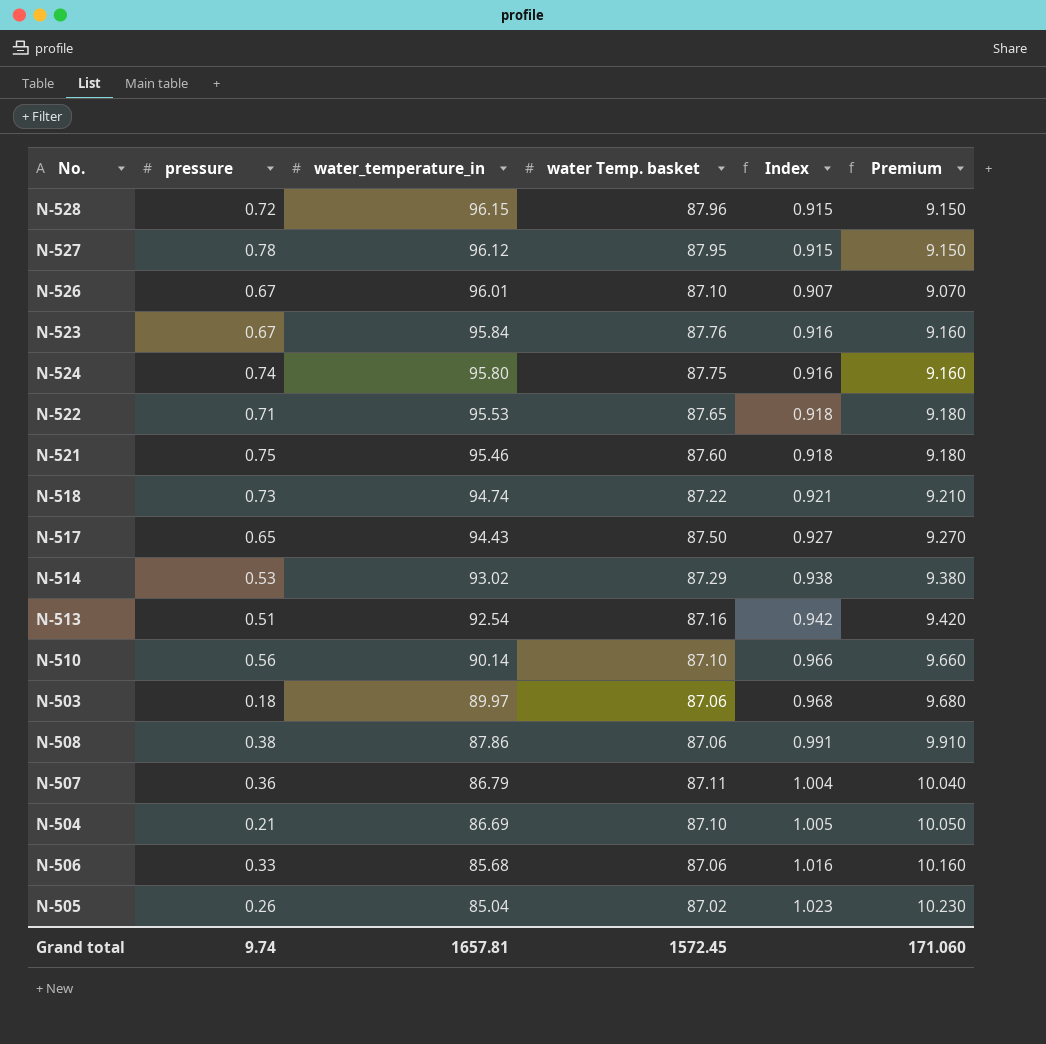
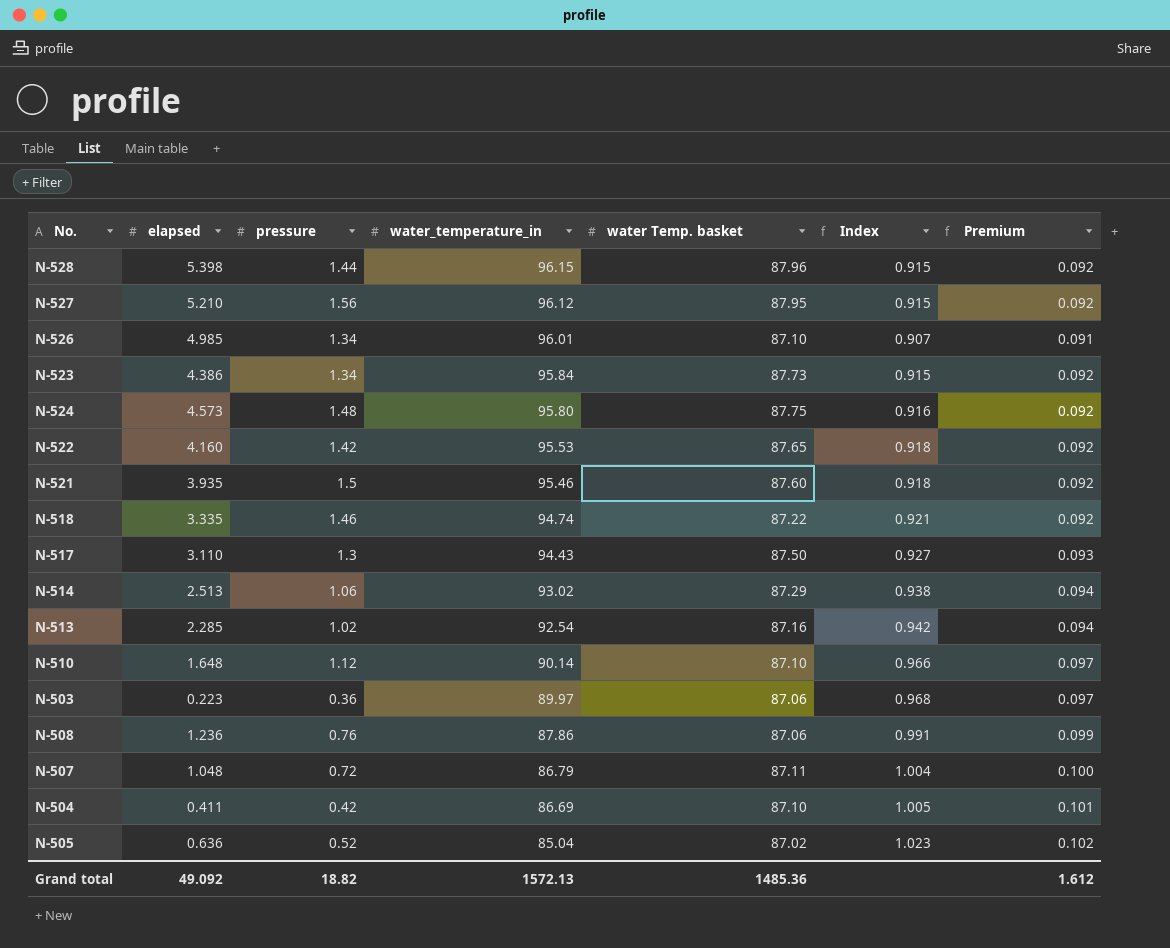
column elapsed | position: none -> 2
column Premium | formula: [Index] * 10 -> [Index] * 0.1
row N-506: 0.33 | 85.68 | 87.06 | 1.016 | 10.160 -> none
N-528 | pressure: 0.72 -> 1.44
N-527 | pressure: 0.78 -> 1.56
N-526 | pressure: 0.67 -> 1.34
N-523 | pressure: 0.67 -> 1.34
N-523 | water Temp. basket: 87.76 -> 87.73
N-523 | Index: 0.916 -> 0.915
N-524 | pressure: 0.74 -> 1.48
N-522 | pressure: 0.71 -> 1.42
N-521 | pressure: 0.75 -> 1.5
N-518 | pressure: 0.73 -> 1.46
N-517 | pressure: 0.65 -> 1.3
N-514 | pressure: 0.53 -> 1.06
N-513 | pressure: 0.51 -> 1.02
N-510 | pressure: 0.56 -> 1.12
N-503 | pressure: 0.18 -> 0.36
N-508 | pressure: 0.38 -> 0.76
N-507 | pressure: 0.36 -> 0.72
N-504 | pressure: 0.21 -> 0.42
N-505 | pressure: 0.26 -> 0.52
Grand total | pressure: 9.74 -> 18.82
Grand total | water_temperature_in: 1657.81 -> 1572.13
Grand total | water Temp. basket: 1572.45 -> 1485.36
Grand total | Premium: 171.060 -> 1.612

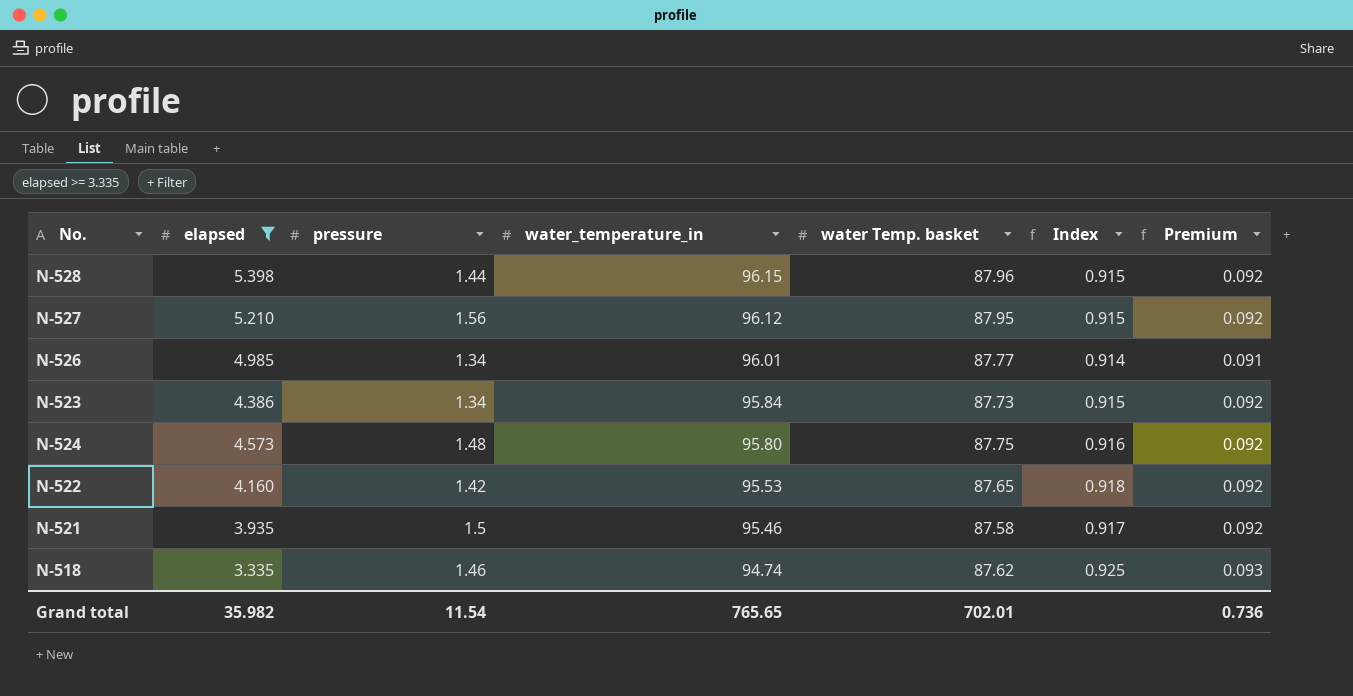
filter: none -> elapsed >= 3.335
N-526 | water Temp. basket: 87.10 -> 87.77
N-526 | Index: 0.907 -> 0.914
N-521 | water Temp. basket: 87.60 -> 87.58
N-521 | Index: 0.918 -> 0.917
N-518 | water Temp. basket: 87.22 -> 87.62
N-518 | Index: 0.921 -> 0.925
N-518 | Premium: 0.092 -> 0.093
Grand total | elapsed: 49.092 -> 35.982
Grand total | pressure: 18.82 -> 11.54
Grand total | water_temperature_in: 1572.13 -> 765.65
Grand total | water Temp. basket: 1485.36 -> 702.01
Grand total | Premium: 1.612 -> 0.736

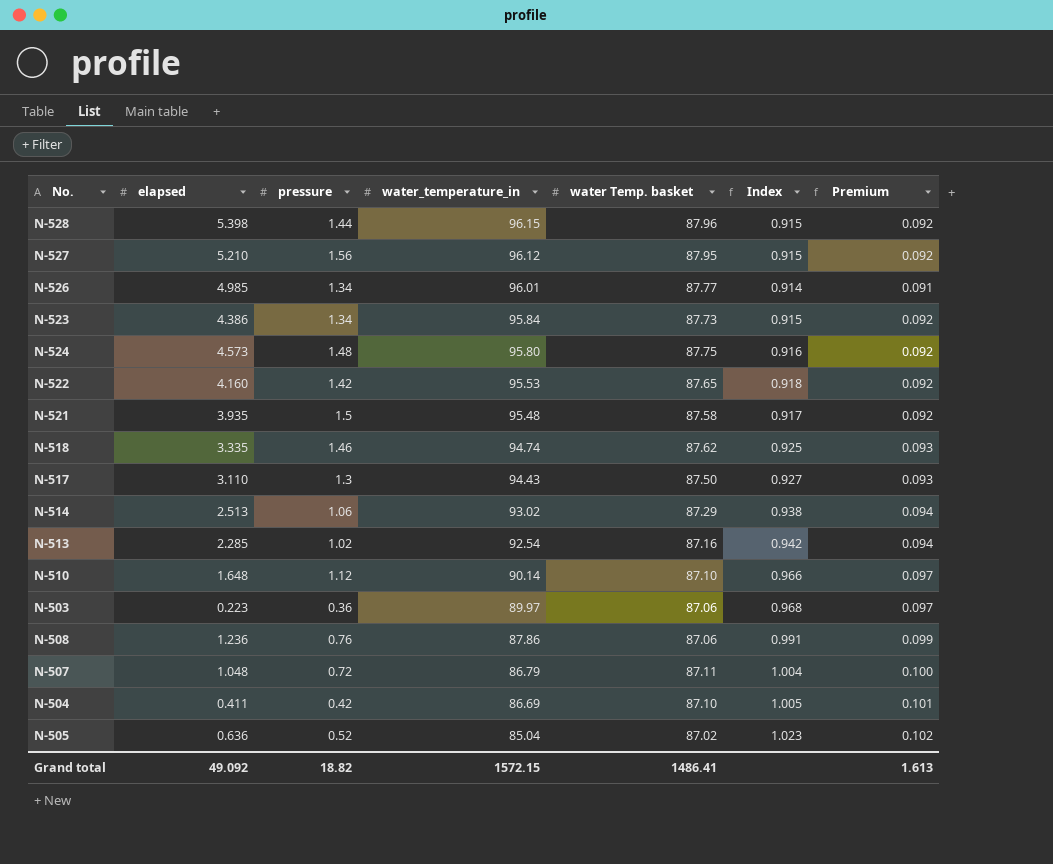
filter: elapsed >= 3.335 -> none
N-521 | water_temperature_in: 95.46 -> 95.48
Grand total | elapsed: 35.982 -> 49.092
Grand total | pressure: 11.54 -> 18.82
Grand total | water_temperature_in: 765.65 -> 1572.15
Grand total | water Temp. basket: 702.01 -> 1486.41
Grand total | Premium: 0.736 -> 1.613

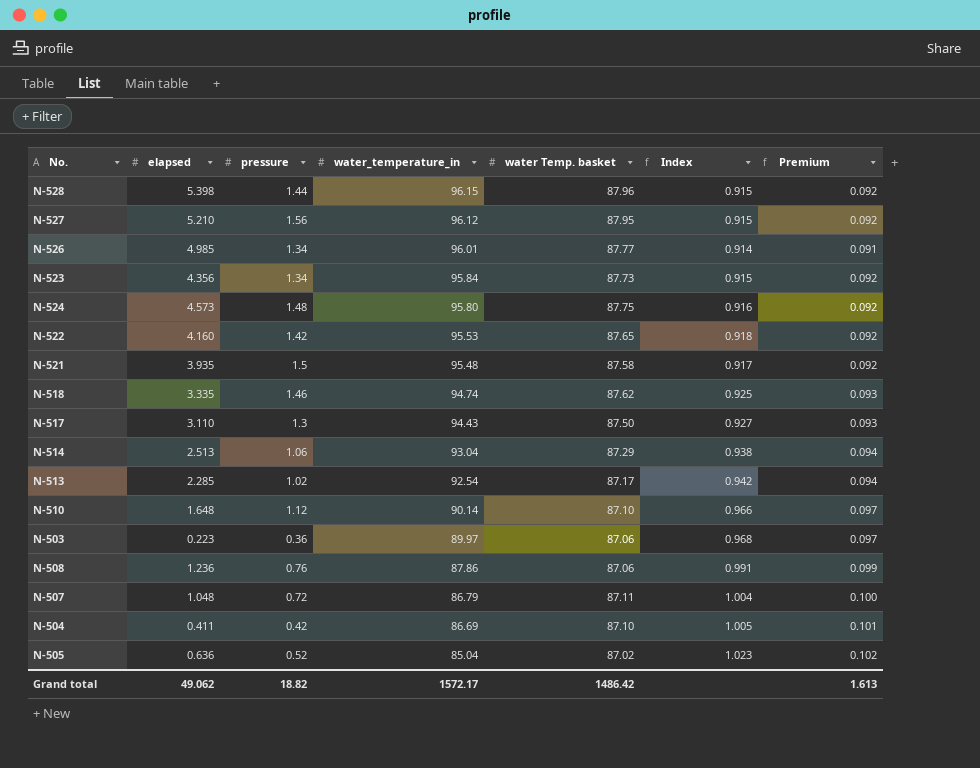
N-523 | elapsed: 4.386 -> 4.356
N-514 | water_temperature_in: 93.02 -> 93.04
N-513 | water Temp. basket: 87.16 -> 87.17
Grand total | elapsed: 49.092 -> 49.062
Grand total | water_temperature_in: 1572.15 -> 1572.17
Grand total | water Temp. basket: 1486.41 -> 1486.42

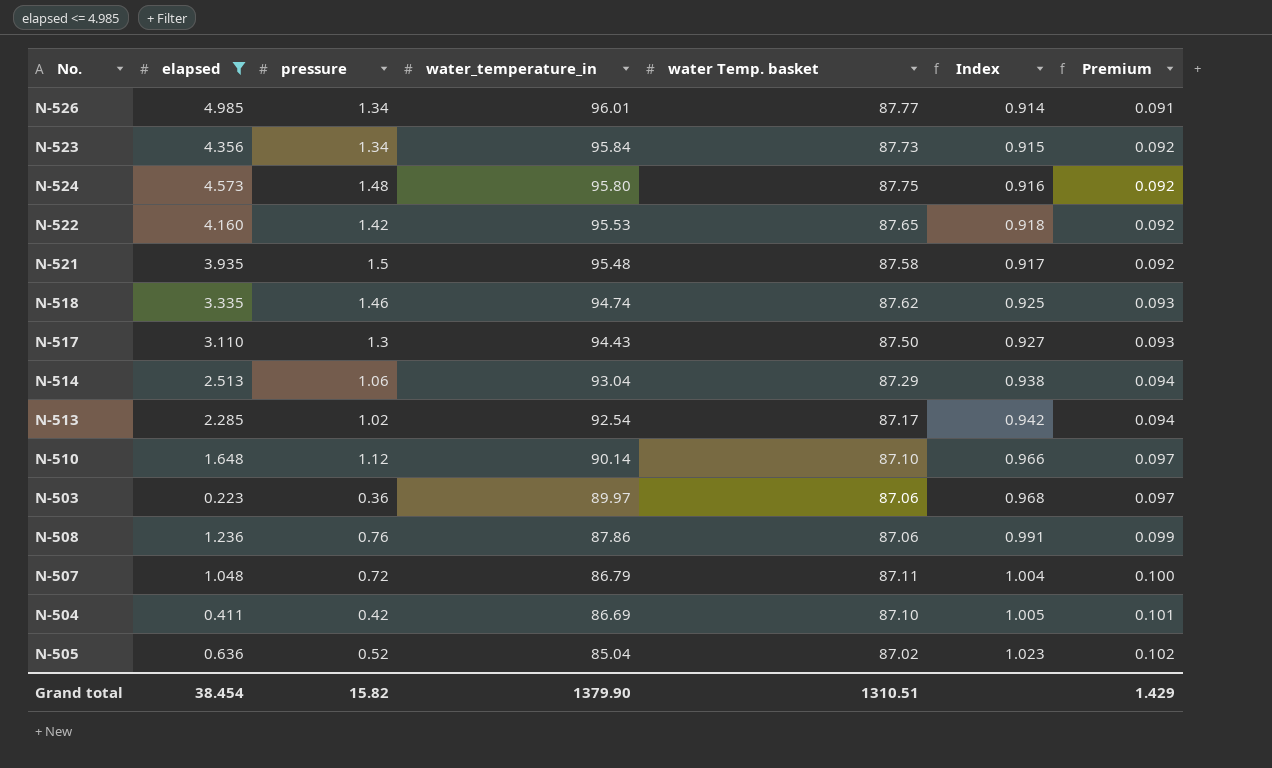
filter: none -> elapsed <= 4.985
Grand total | elapsed: 49.062 -> 38.454
Grand total | pressure: 18.82 -> 15.82
Grand total | water_temperature_in: 1572.17 -> 1379.90
Grand total | water Temp. basket: 1486.42 -> 1310.51
Grand total | Premium: 1.613 -> 1.429

